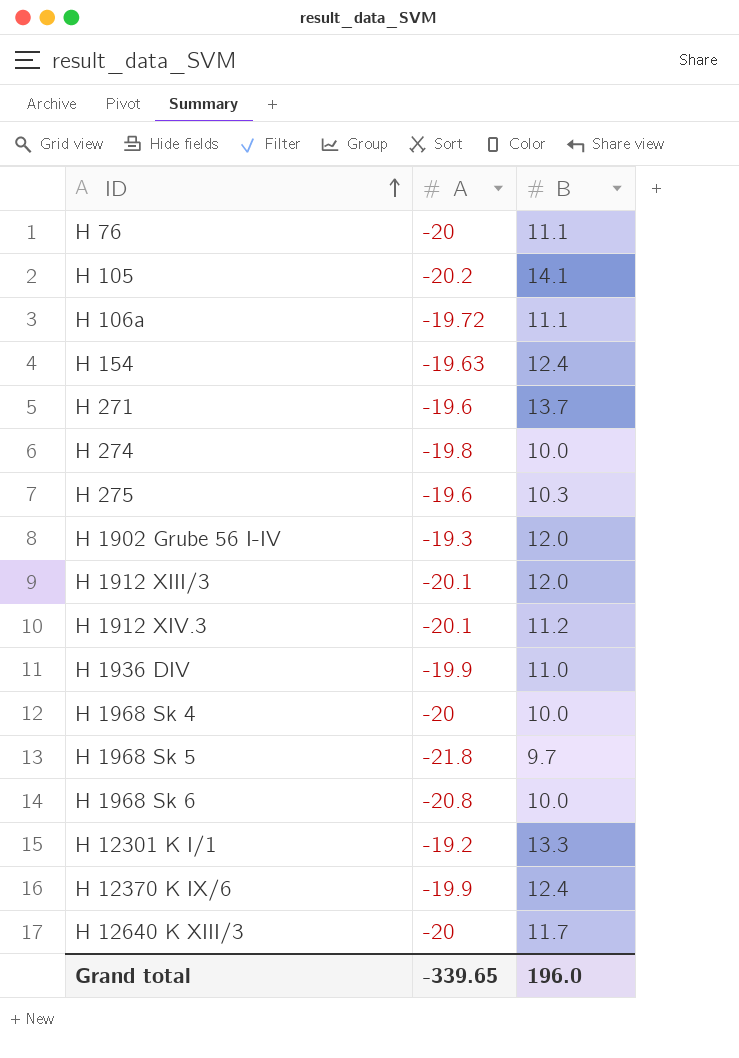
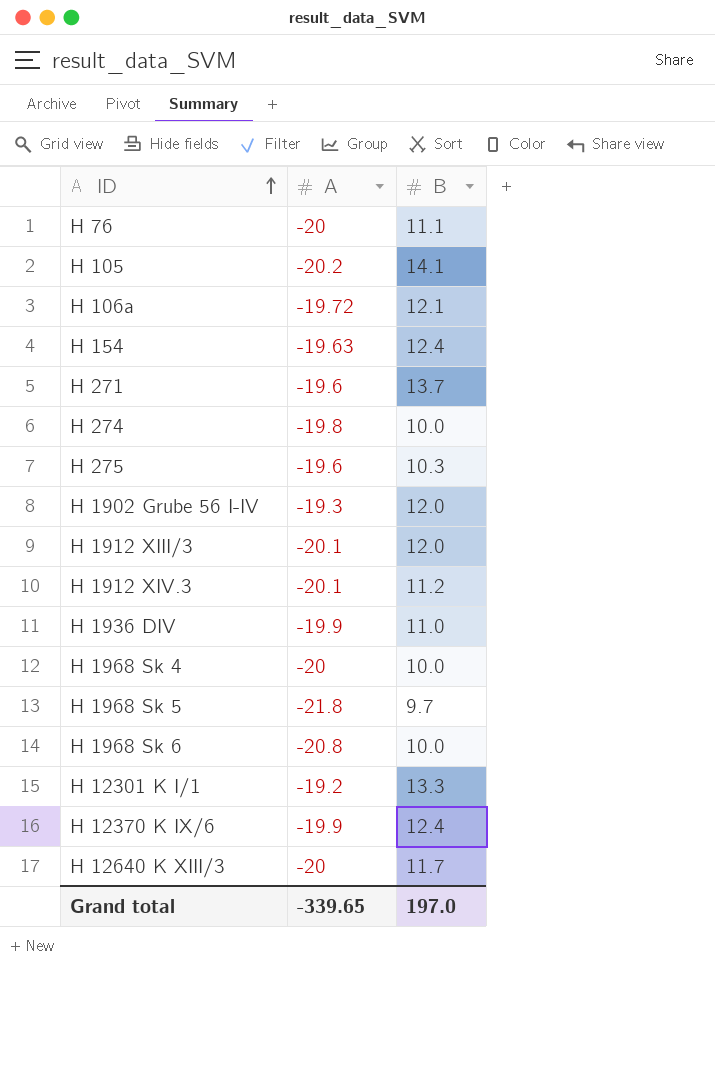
H 106a | B: 11.1 -> 12.1
Grand total | B: 196.0 -> 197.0

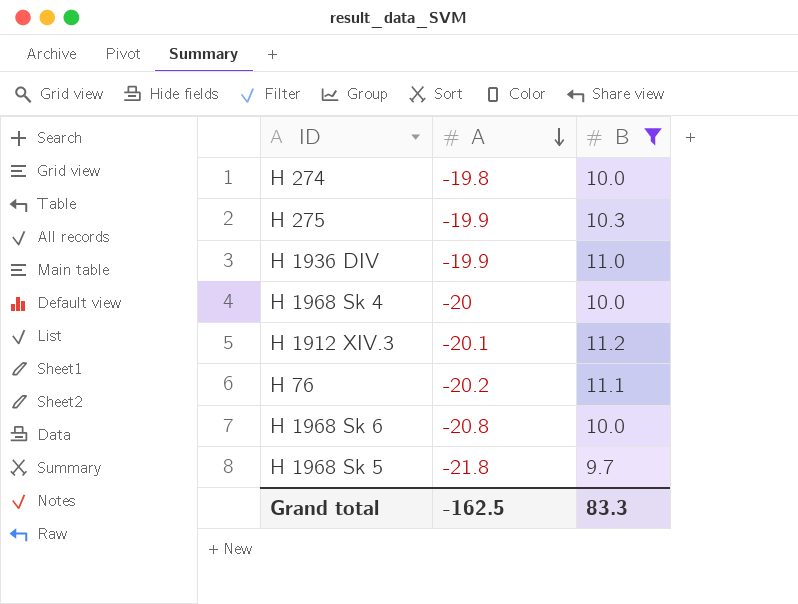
filter: none -> B <= 11.2
row order: ID ascending -> A descending
H 275 | A: -19.6 -> -19.9
H 76 | A: -20 -> -20.2
Grand total | A: -339.65 -> -162.5
Grand total | B: 197.0 -> 83.3

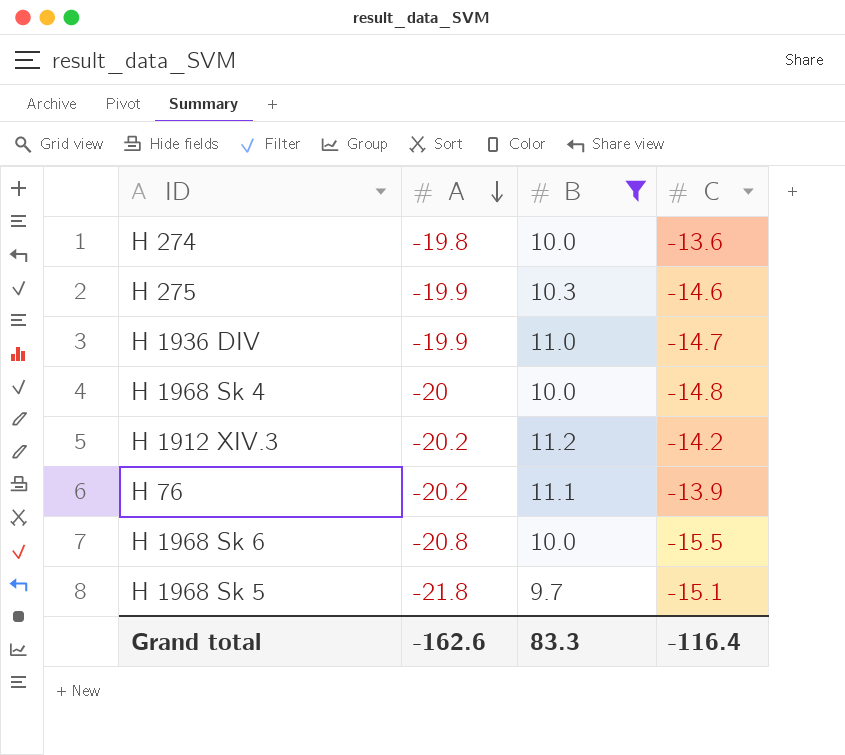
column C | position: none -> 4
H 1912 XIV.3 | A: -20.1 -> -20.2
Grand total | A: -162.5 -> -162.6

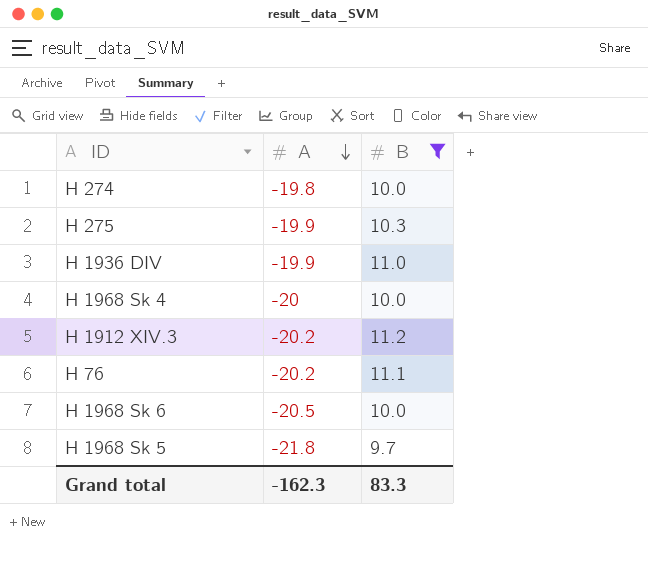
column C | position: 4 -> none
H 1968 Sk 6 | A: -20.8 -> -20.5
Grand total | A: -162.6 -> -162.3

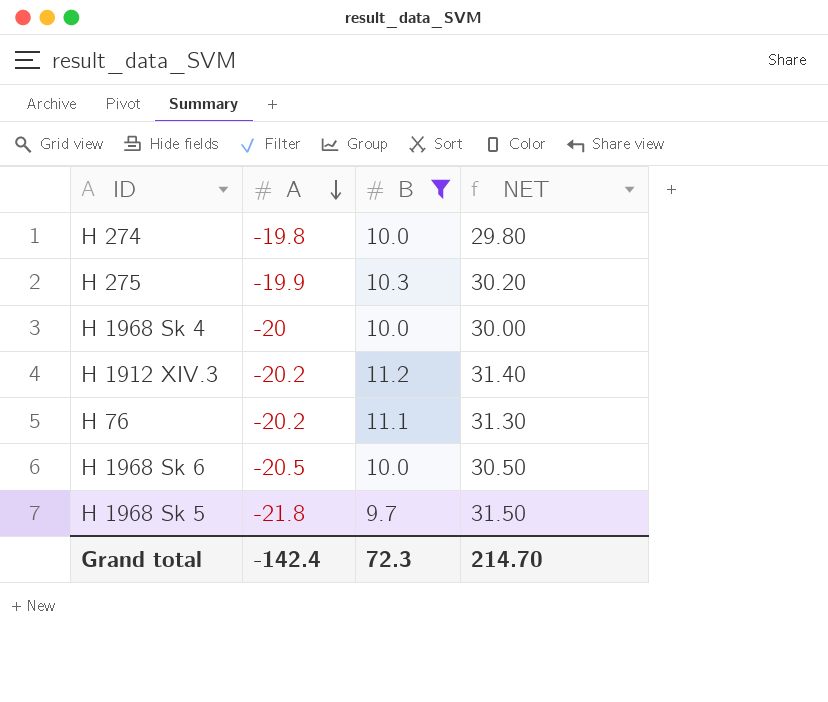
column NET | formula: none -> [B] - [A]
row H 1936 DIV: -19.9 | 11.0 -> none
Grand total | A: -162.3 -> -142.4
Grand total | B: 83.3 -> 72.3

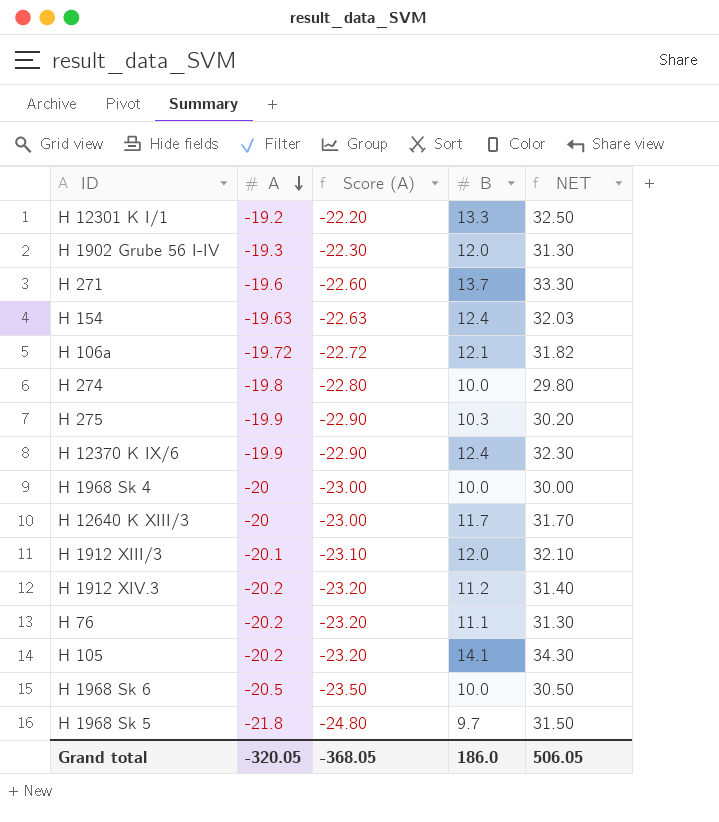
filter: B <= 11.2 -> none
column Score (A) | formula: none -> [A] - 3
Grand total | A: -142.4 -> -320.05
Grand total | B: 72.3 -> 186.0
Grand total | NET: 214.70 -> 506.05

